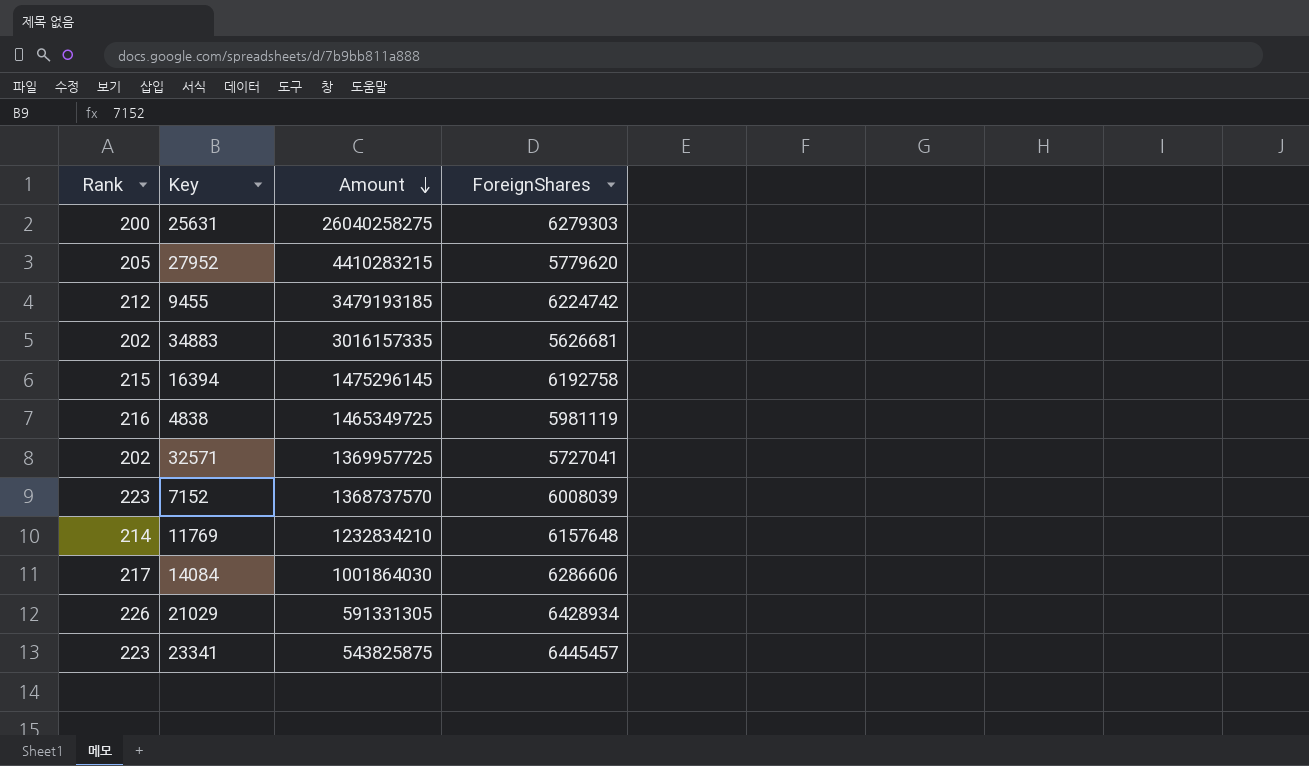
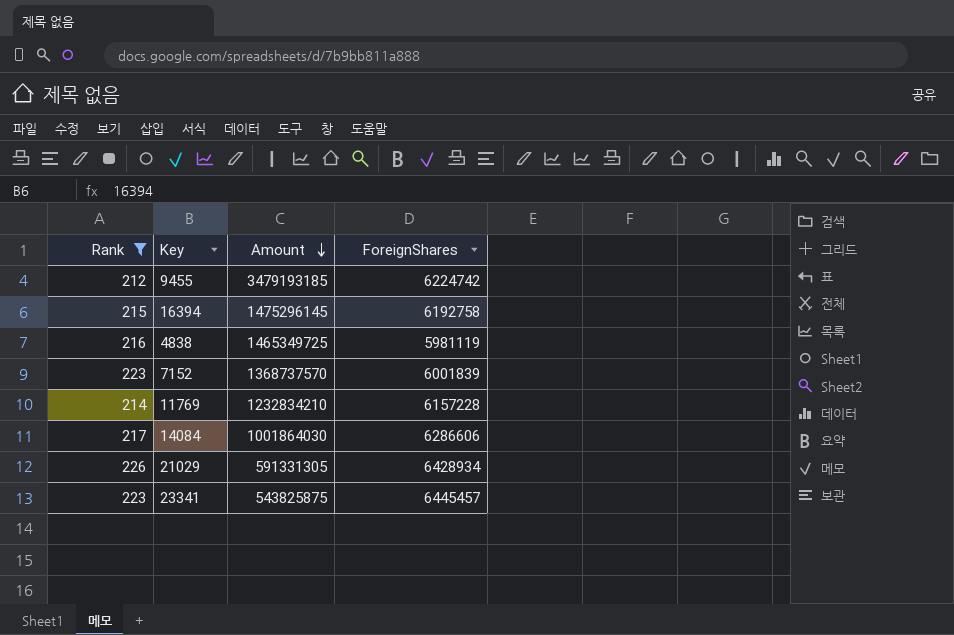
filter: none -> Rank >= 212
7152 | ForeignShares: 6008039 -> 6001839
11769 | ForeignShares: 6157648 -> 6157228

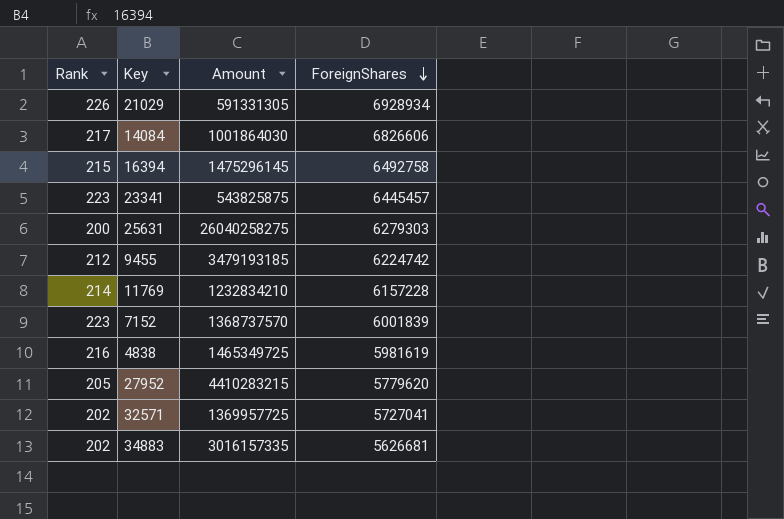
filter: Rank >= 212 -> none
row order: Amount descending -> ForeignShares descending
21029 | ForeignShares: 6428934 -> 6928934
14084 | ForeignShares: 6286606 -> 6826606
16394 | ForeignShares: 6192758 -> 6492758
4838 | ForeignShares: 5981119 -> 5981619

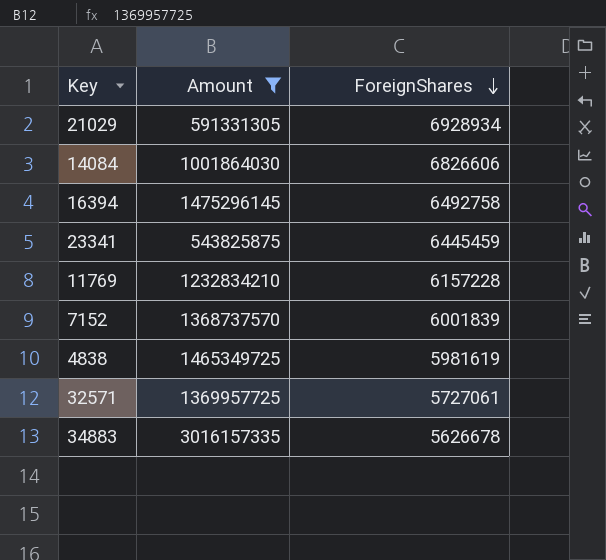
filter: none -> Amount <= 3016157335
column Rank | position: 1 -> none
23341 | ForeignShares: 6445457 -> 6445459
32571 | ForeignShares: 5727041 -> 5727061
34883 | ForeignShares: 5626681 -> 5626678

